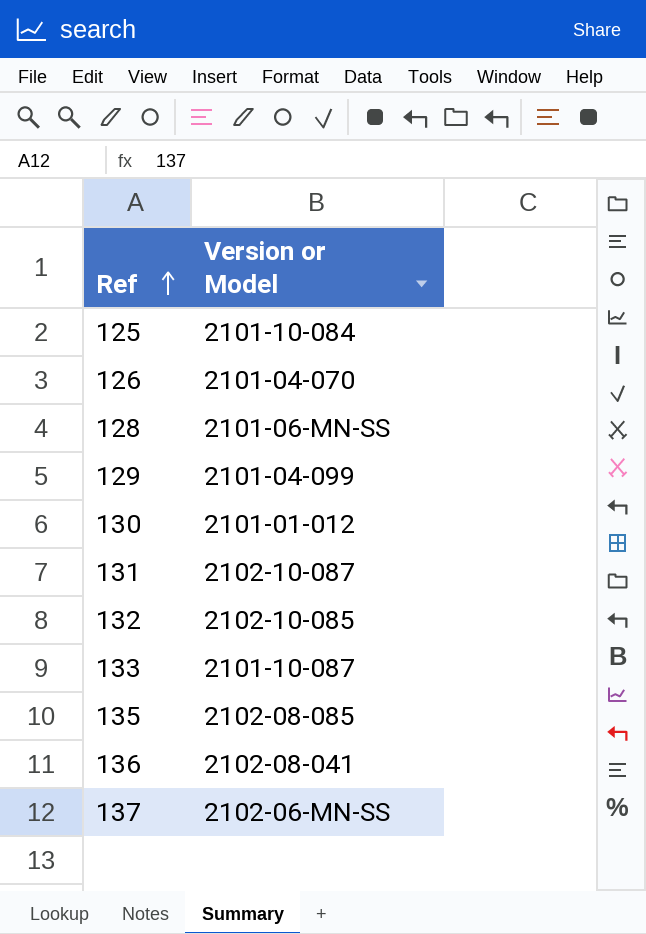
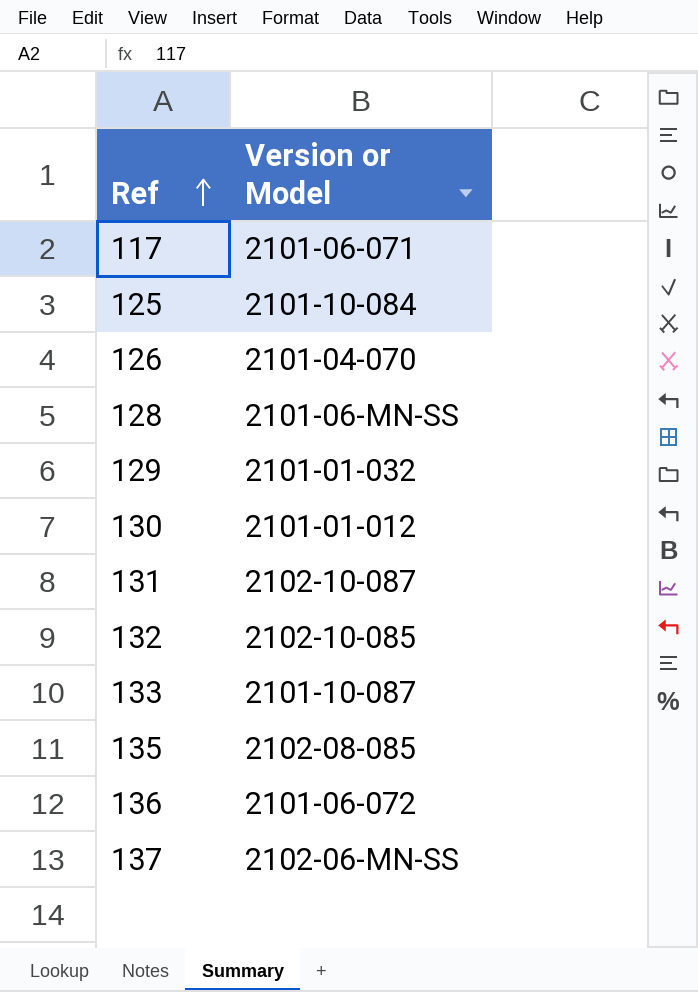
row 117: none -> 2101-06-071
129 | Version or Model: 2101-04-099 -> 2101-01-032
136 | Version or Model: 2102-08-041 -> 2101-06-072

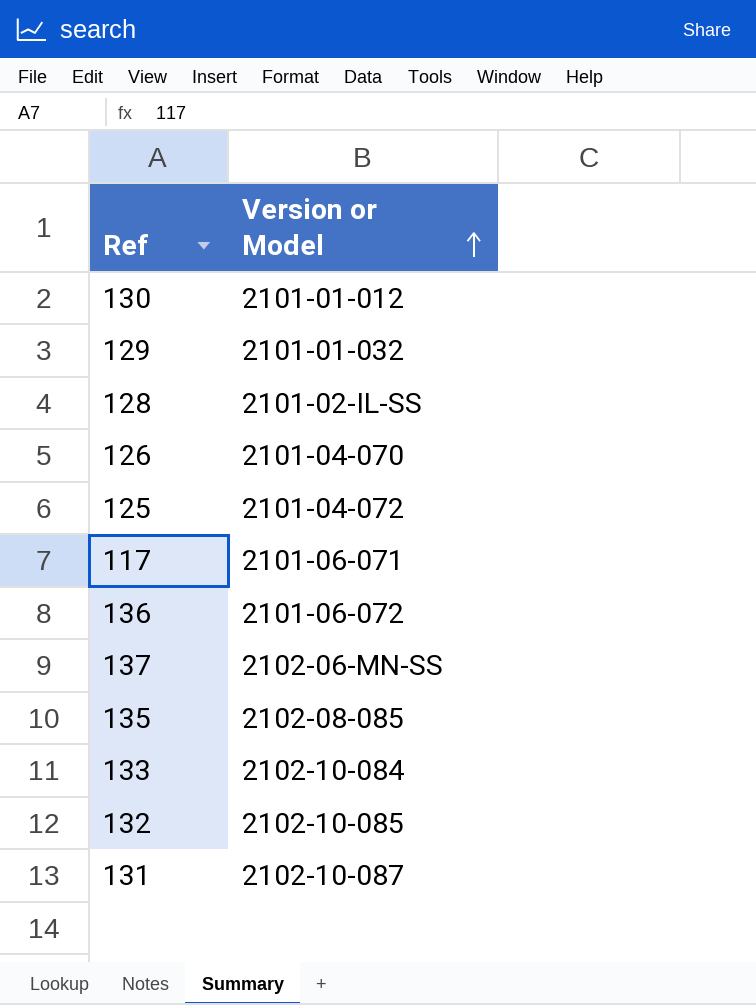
row order: Ref ascending -> Version or Model ascending
128 | Version or Model: 2101-06-MN-SS -> 2101-02-IL-SS
125 | Version or Model: 2101-10-084 -> 2101-04-072
133 | Version or Model: 2101-10-087 -> 2102-10-084

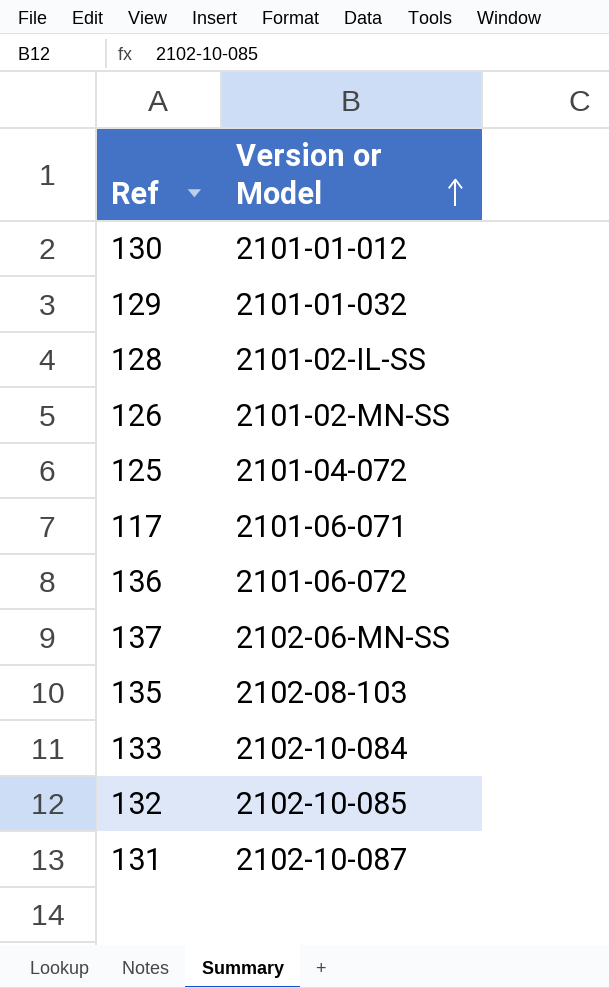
126 | Version or Model: 2101-04-070 -> 2101-02-MN-SS
135 | Version or Model: 2102-08-085 -> 2102-08-103

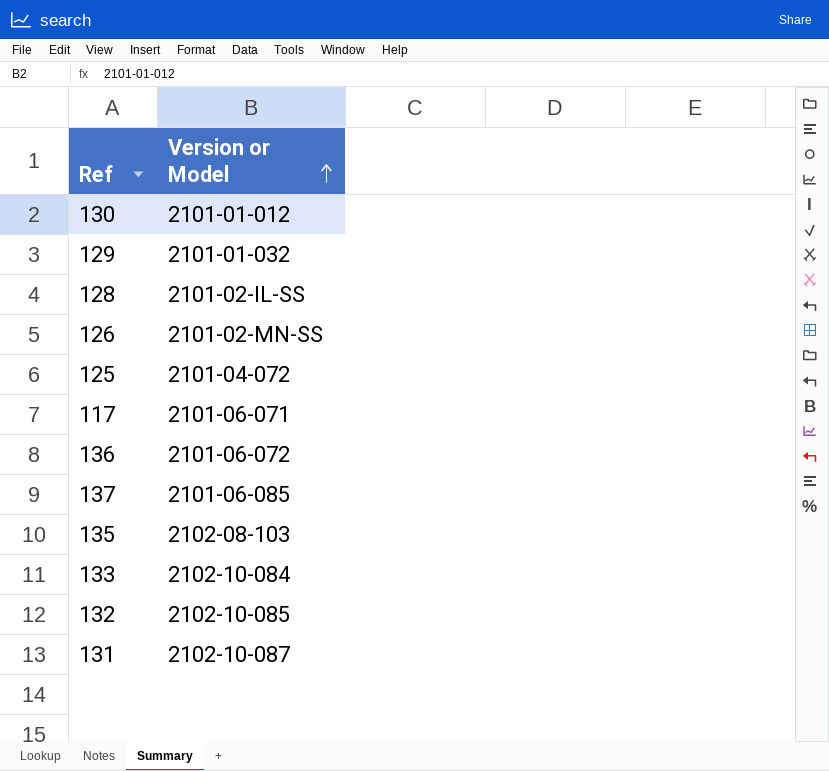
137 | Version or Model: 2102-06-MN-SS -> 2101-06-085

